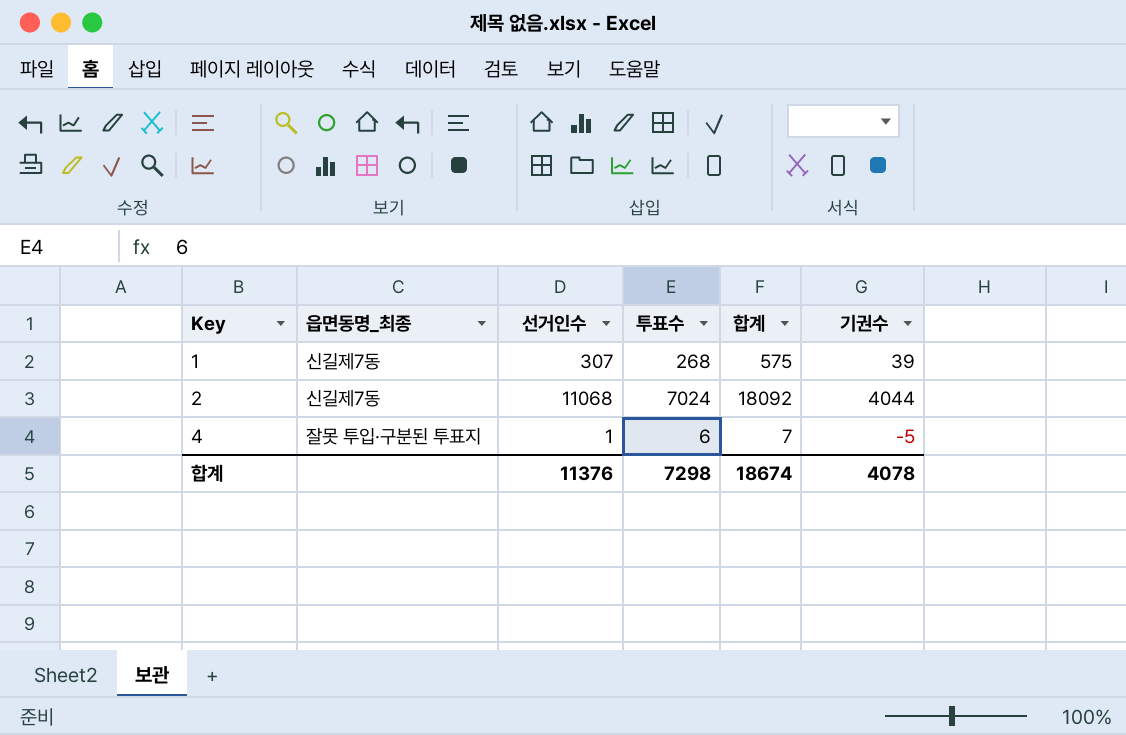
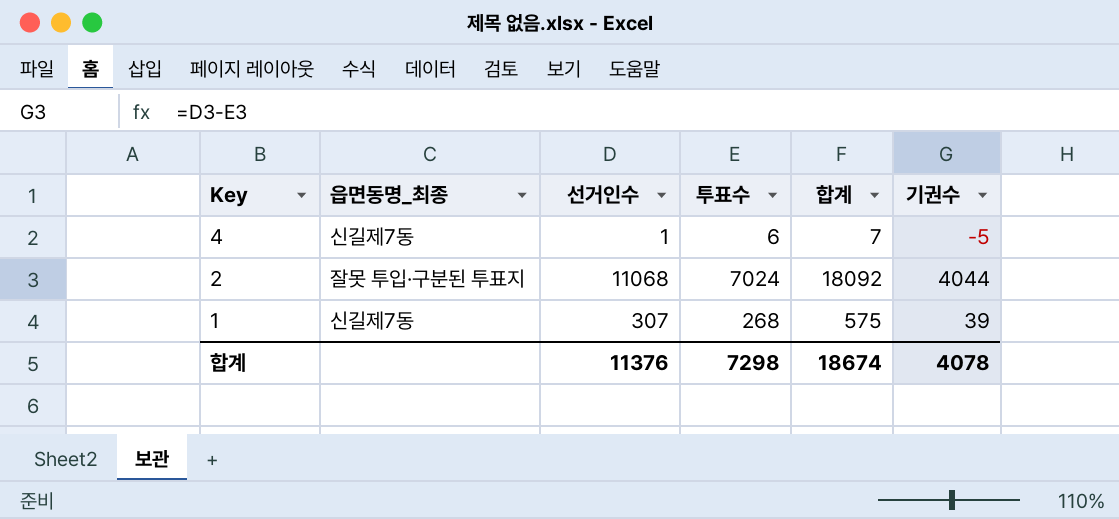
row order: Key ascending -> Key descending
4 | 읍면동명_최종: 잘못 투입·구분된 투표지 -> 신길제7동
2 | 읍면동명_최종: 신길제7동 -> 잘못 투입·구분된 투표지

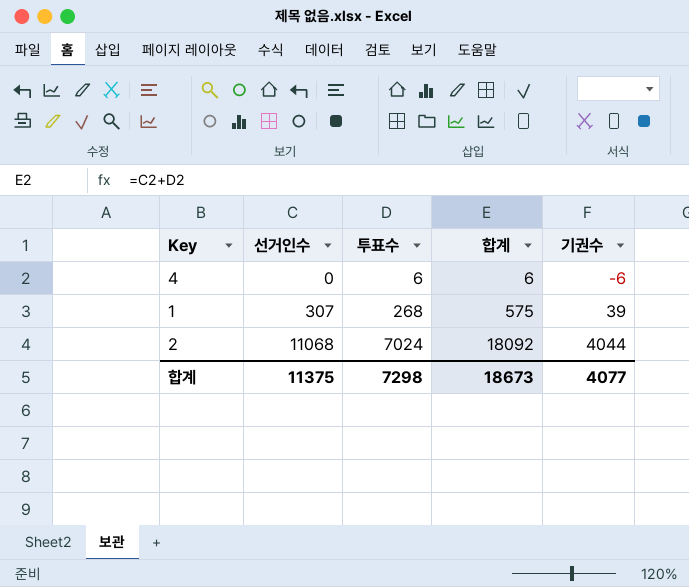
row order: Key descending -> 선거인수 ascending
column 읍면동명_최종 | position: 2 -> none
4 | 선거인수: 1 -> 0
4 | 합계: 7 -> 6
4 | 기권수: -5 -> -6
합계 | 선거인수: 11376 -> 11375
합계 | 합계: 18674 -> 18673
합계 | 기권수: 4078 -> 4077

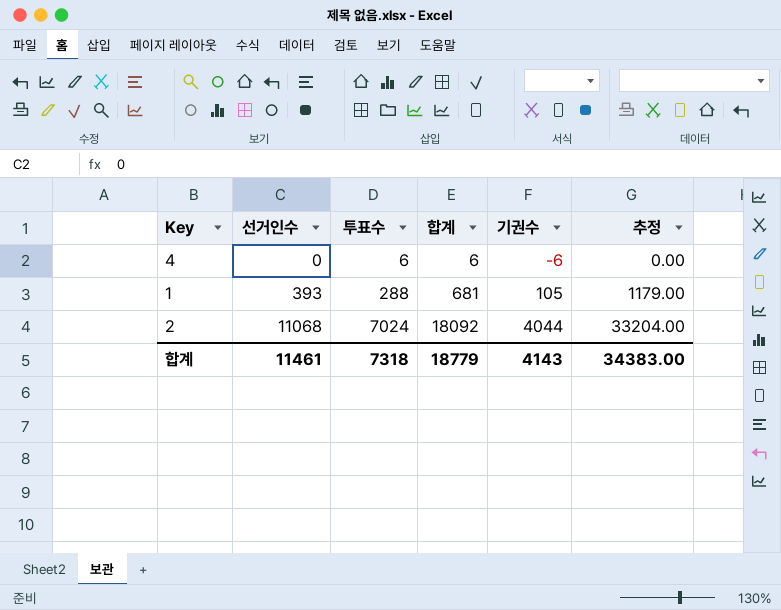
column 추정 | formula: none -> [선거인수] * 3
1 | 선거인수: 307 -> 393
1 | 투표수: 268 -> 288
1 | 합계: 575 -> 681
1 | 기권수: 39 -> 105
합계 | 선거인수: 11375 -> 11461
합계 | 투표수: 7298 -> 7318
합계 | 합계: 18673 -> 18779
합계 | 기권수: 4077 -> 4143

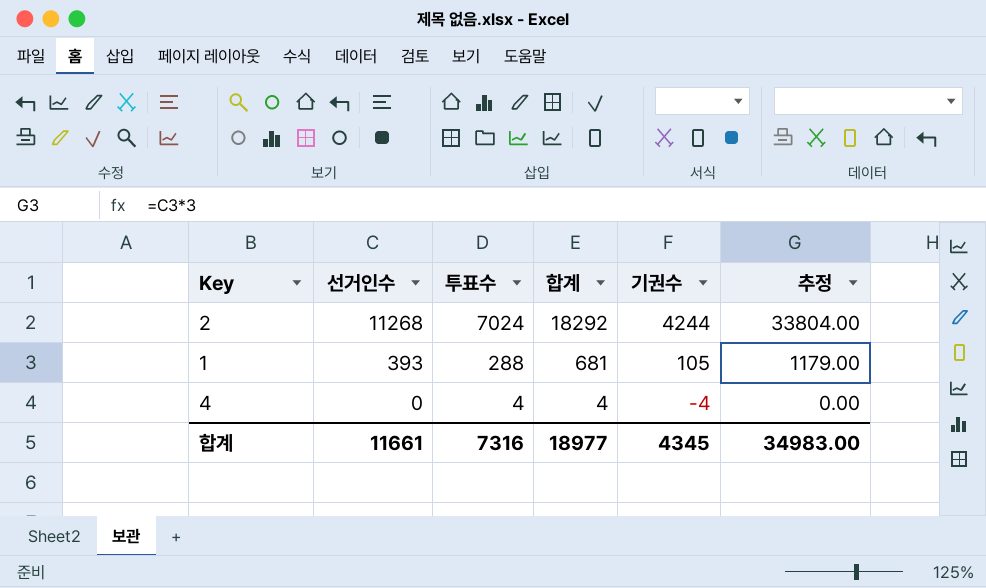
row order: 선거인수 ascending -> 선거인수 descending
2 | 선거인수: 11068 -> 11268
2 | 합계: 18092 -> 18292
2 | 기권수: 4044 -> 4244
2 | 추정: 33204.00 -> 33804.00
4 | 투표수: 6 -> 4
4 | 합계: 6 -> 4
4 | 기권수: -6 -> -4
합계 | 선거인수: 11461 -> 11661
합계 | 투표수: 7318 -> 7316
합계 | 합계: 18779 -> 18977
합계 | 기권수: 4143 -> 4345
합계 | 추정: 34383.00 -> 34983.00

